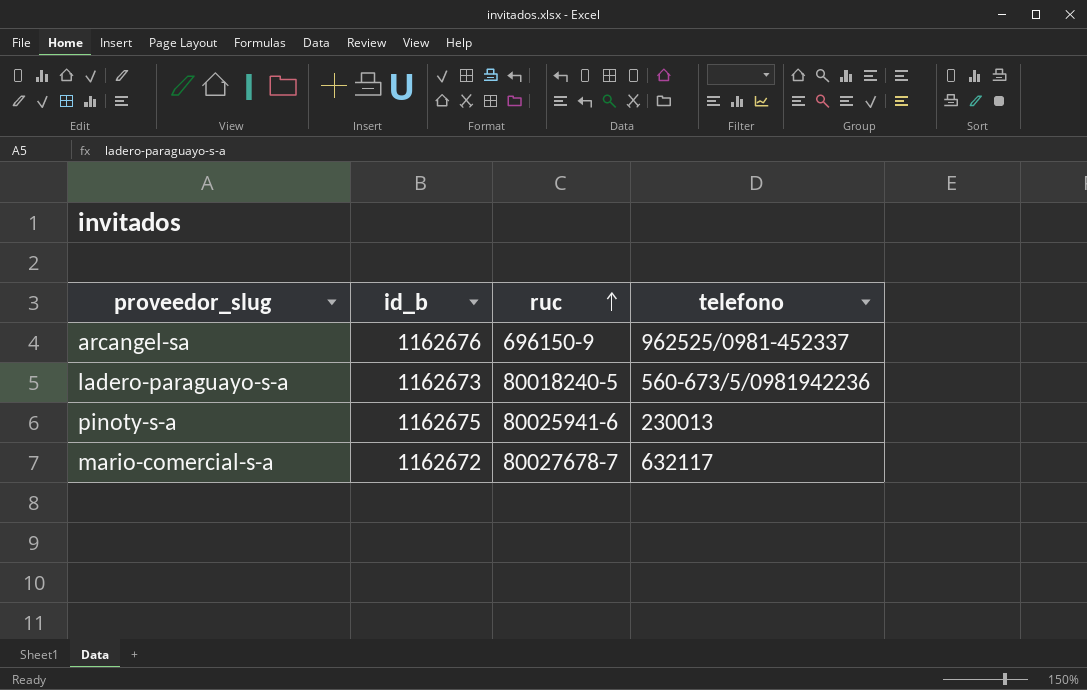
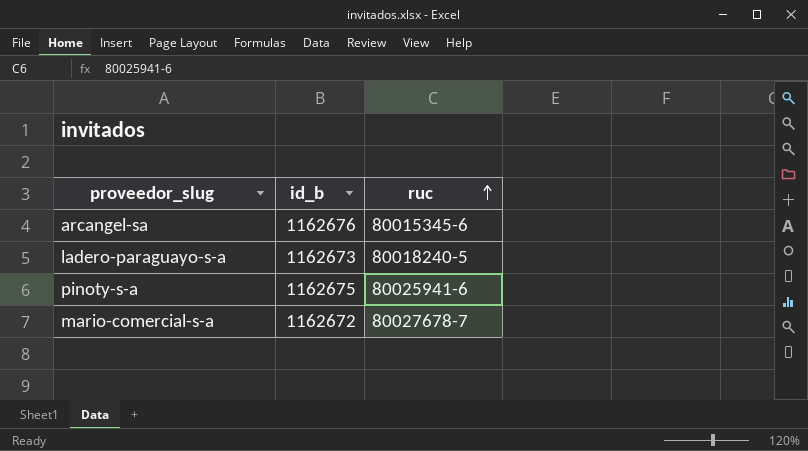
column telefono | position: 4 -> none
arcangel-sa | ruc: 696150-9 -> 80015345-6

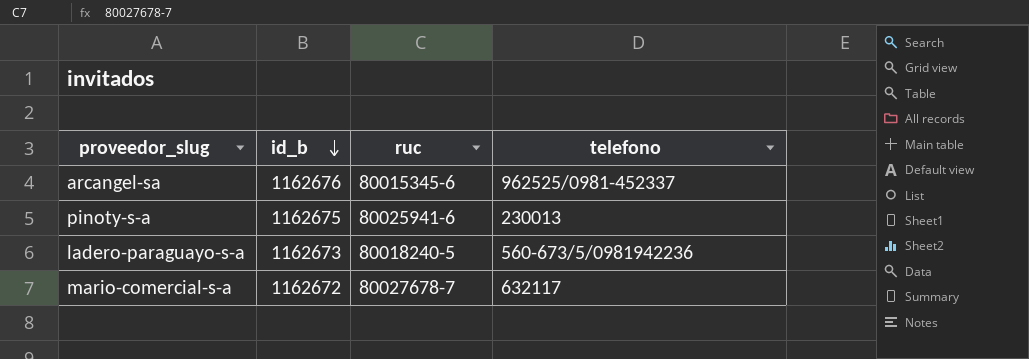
row order: ruc ascending -> id_b descending
column telefono | position: none -> 4

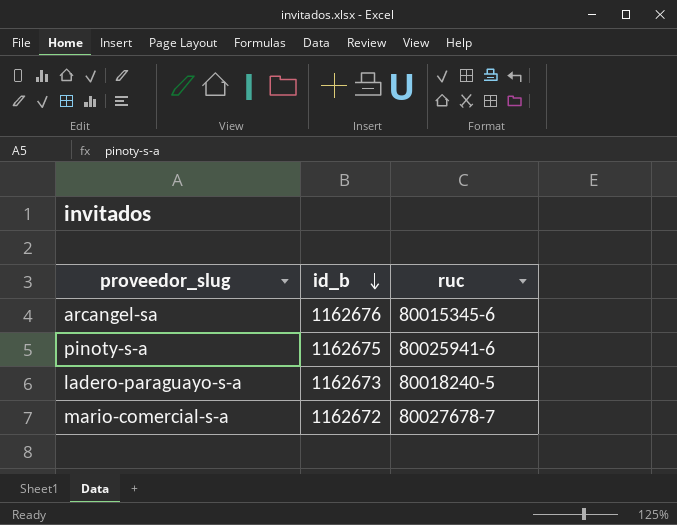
column telefono | position: 4 -> none

